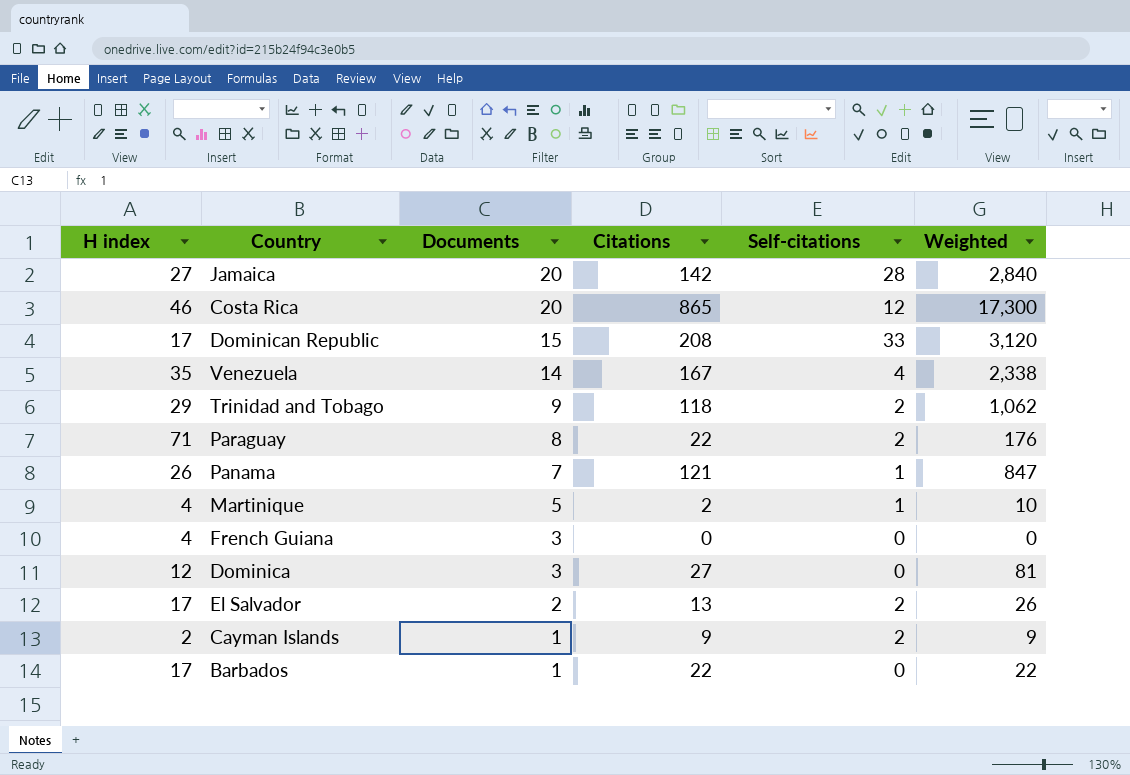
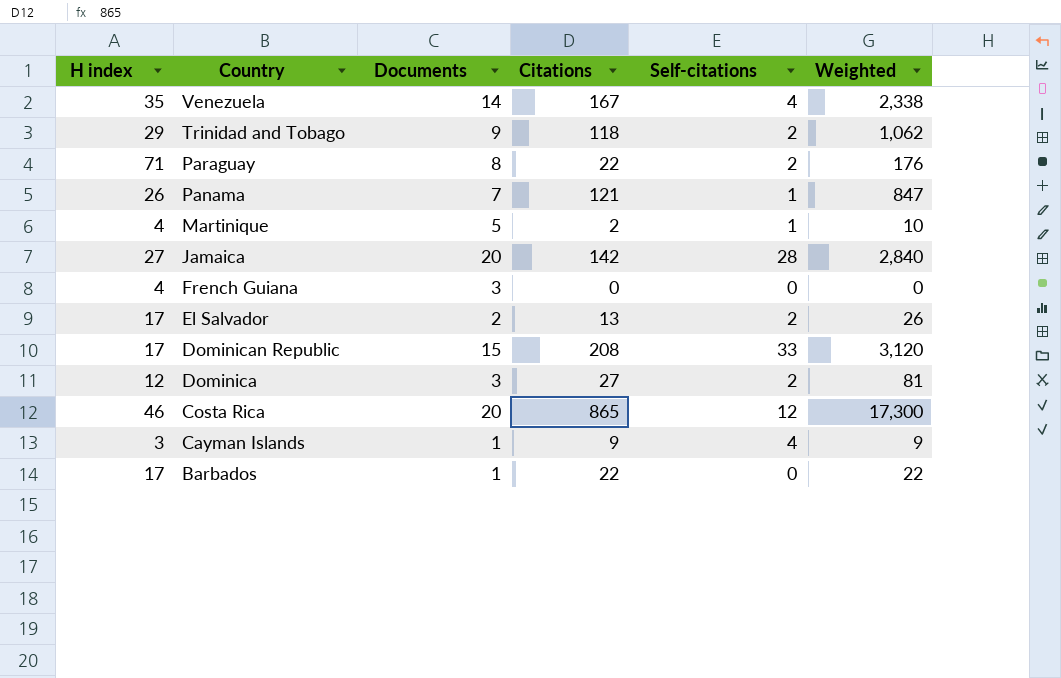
row order: Documents descending -> Country descending
Dominica | Self-citations: 0 -> 2
Cayman Islands | H index: 2 -> 3
Cayman Islands | Self-citations: 2 -> 4

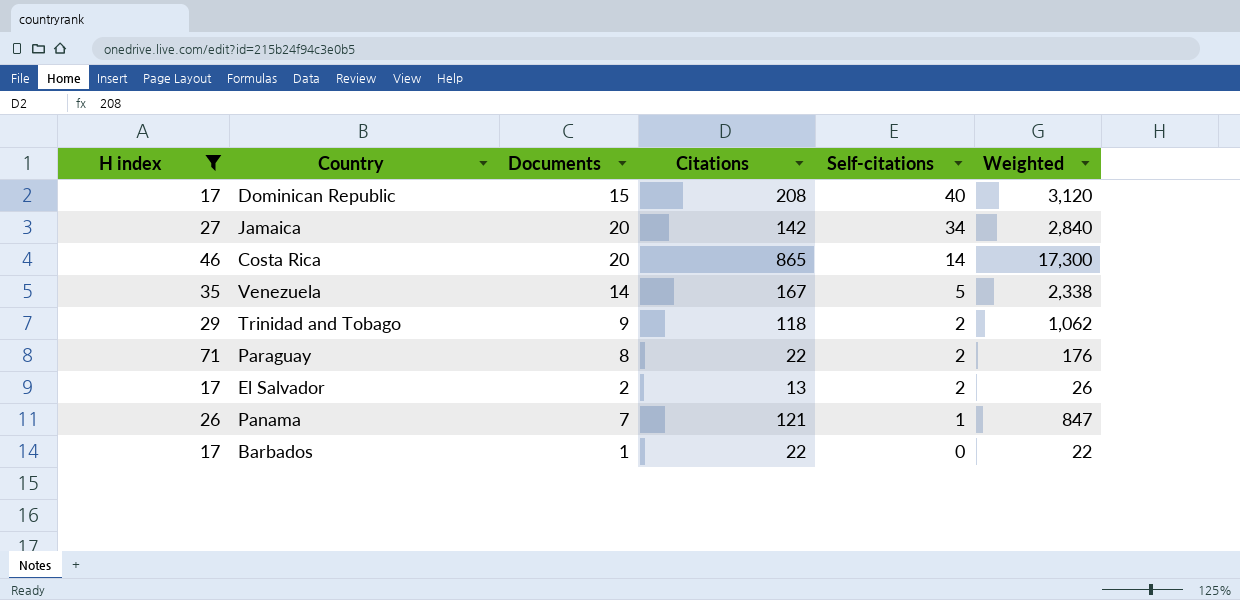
filter: none -> H index >= 17
row order: Country descending -> Self-citations descending
Dominican Republic | Self-citations: 33 -> 40
Jamaica | Self-citations: 28 -> 34
Costa Rica | Self-citations: 12 -> 14
Venezuela | Self-citations: 4 -> 5

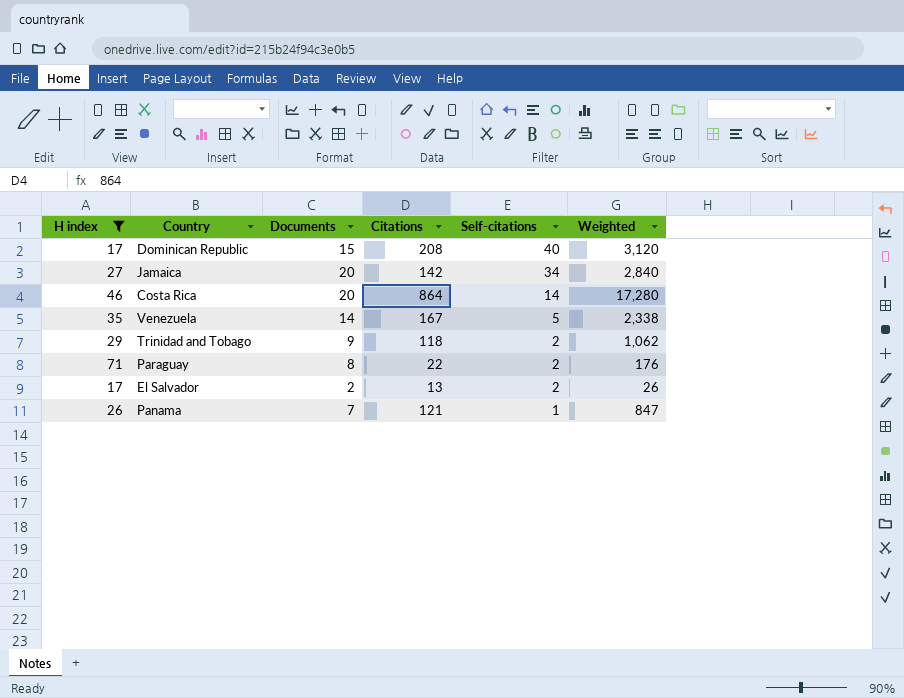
row Barbados: 17 | 1 | 22 | 0 | 22 -> none
Costa Rica | Citations: 865 -> 864
Costa Rica | Weighted: 17,300 -> 17,280

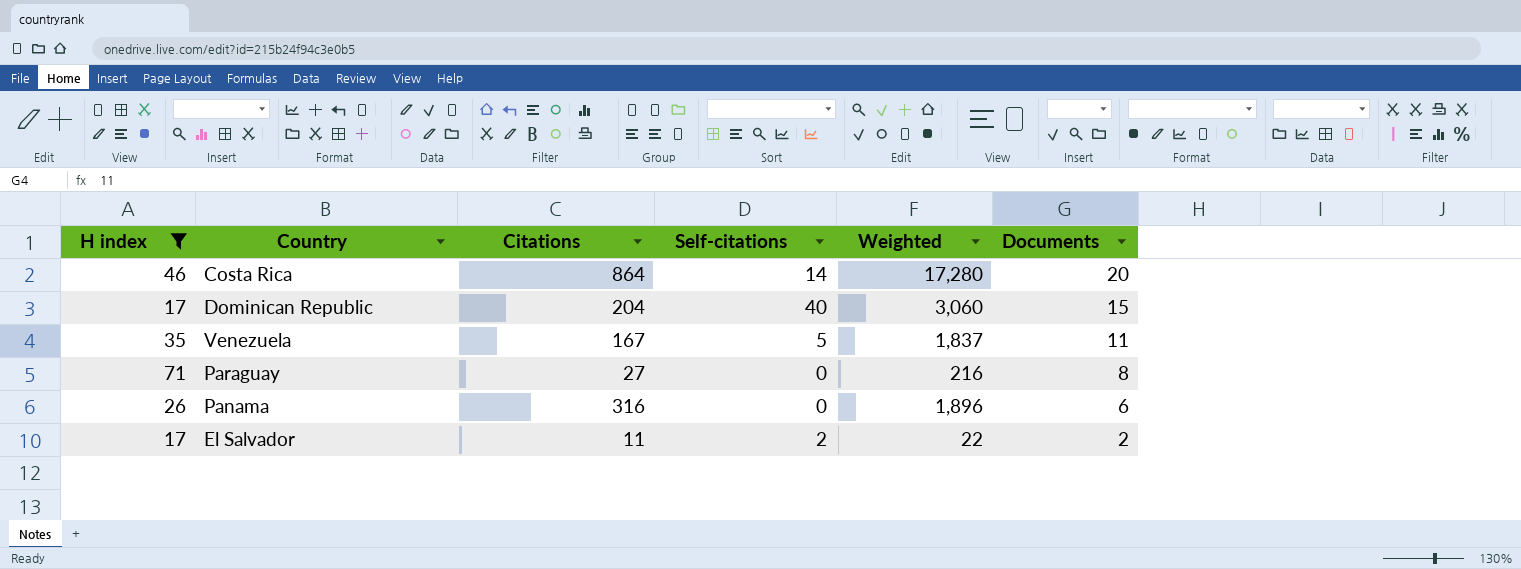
row order: Self-citations descending -> Documents descending
column Documents | position: 3 -> 6
row Jamaica: 27 | 20 | 142 | 34 | 2,840 -> none
row Trinidad and Tobago: 29 | 9 | 118 | 2 | 1,062 -> none
Dominican Republic | Citations: 208 -> 204
Dominican Republic | Weighted: 3,120 -> 3,060
Venezuela | Weighted: 2,338 -> 1,837
Venezuela | Documents: 14 -> 11
Paraguay | Citations: 22 -> 27
Paraguay | Self-citations: 2 -> 0
Paraguay | Weighted: 176 -> 216
Panama | Citations: 121 -> 316
Panama | Self-citations: 1 -> 0
Panama | Weighted: 847 -> 1,896
Panama | Documents: 7 -> 6
El Salvador | Citations: 13 -> 11
El Salvador | Weighted: 26 -> 22

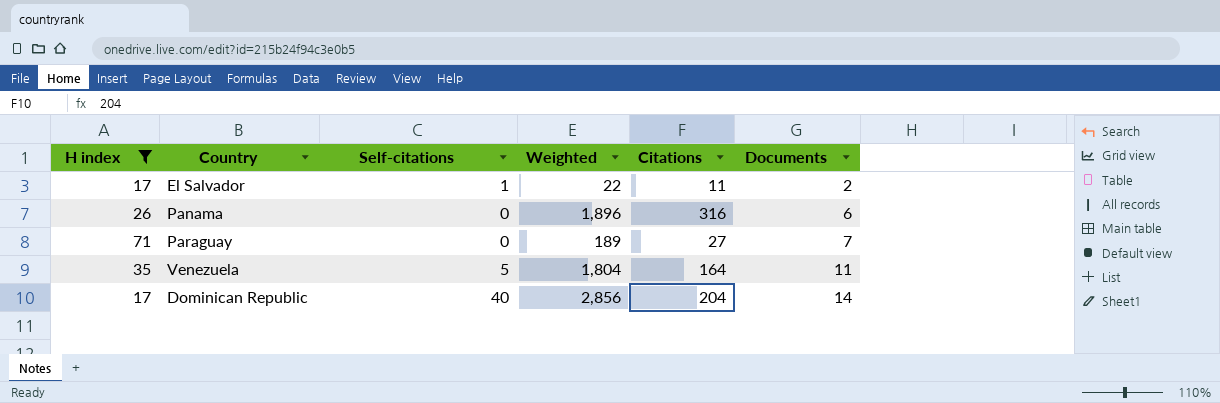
row order: Documents descending -> Documents ascending
column Citations | position: 3 -> 5
row Costa Rica: 46 | 864 | 14 | 17,280 | 20 -> none
El Salvador | Self-citations: 2 -> 1
Paraguay | Weighted: 216 -> 189
Paraguay | Documents: 8 -> 7
Venezuela | Weighted: 1,837 -> 1,804
Venezuela | Citations: 167 -> 164
Dominican Republic | Weighted: 3,060 -> 2,856
Dominican Republic | Documents: 15 -> 14

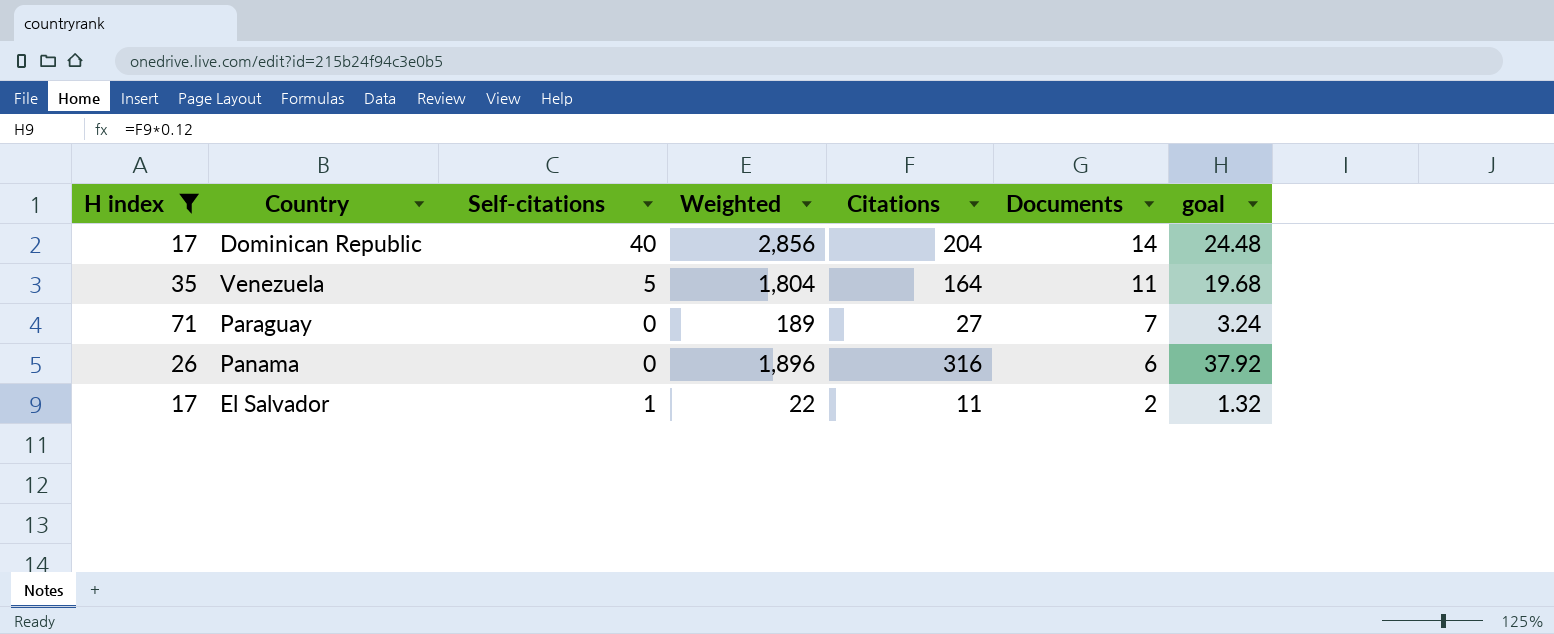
row order: Documents ascending -> Documents descending
column goal | formula: none -> [Citations] * 0.12

